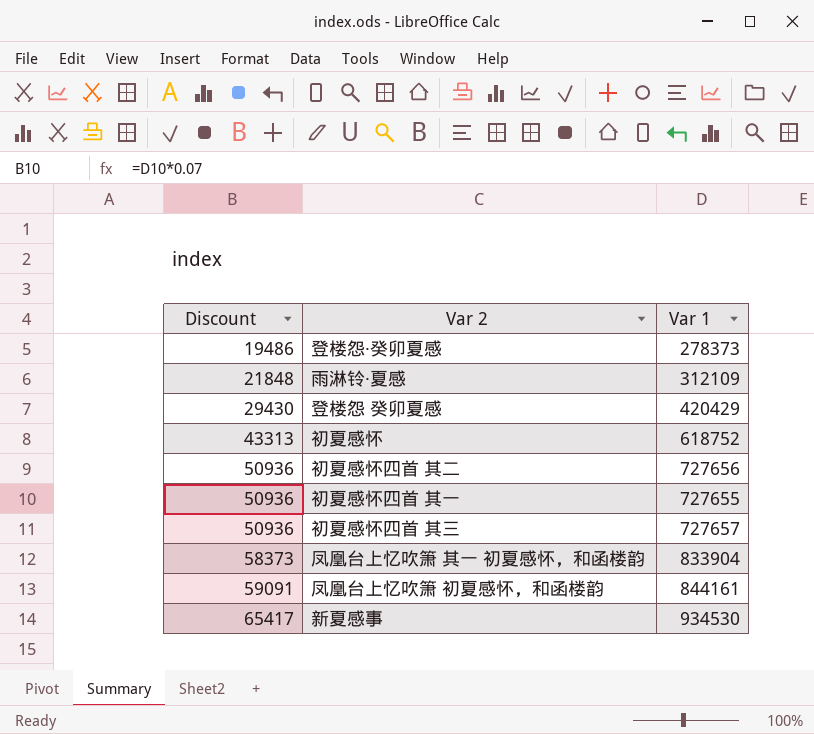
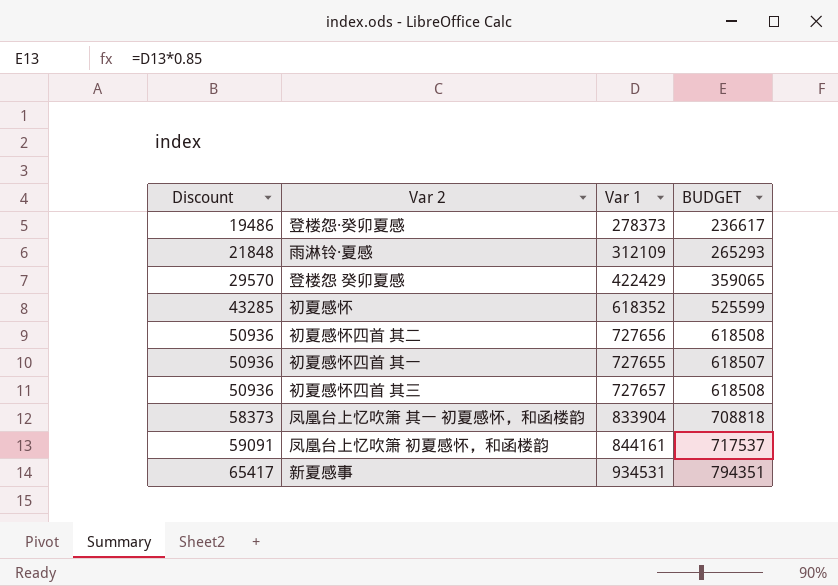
column BUDGET | formula: none -> [Var 1] * 0.85
登楼怨 癸卯夏感 | Discount: 29430 -> 29570
登楼怨 癸卯夏感 | Var 1: 420429 -> 422429
初夏感怀 | Discount: 43313 -> 43285
初夏感怀 | Var 1: 618752 -> 618352
新夏感事 | Var 1: 934530 -> 934531

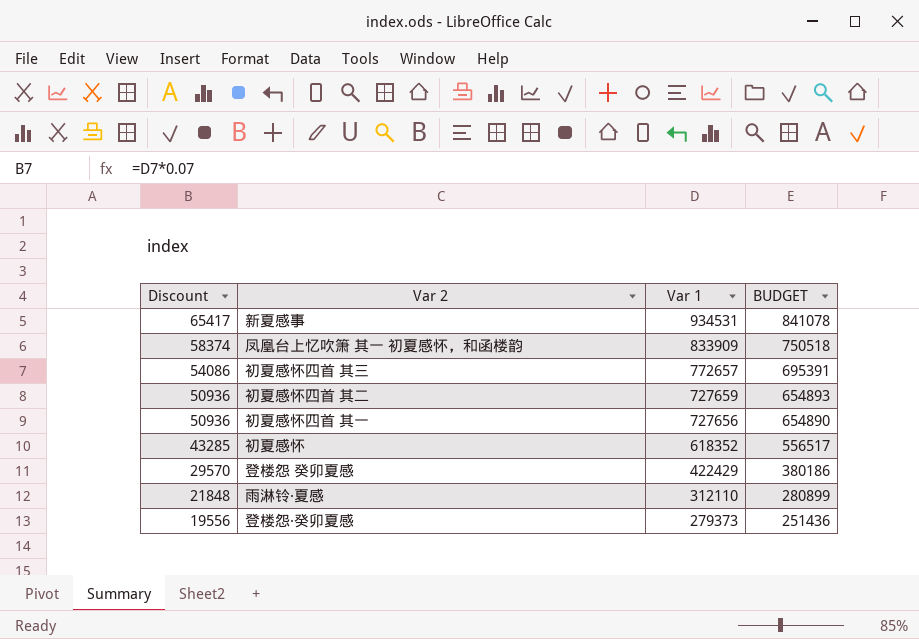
row order: Discount ascending -> Discount descending
column BUDGET | formula: [Var 1] * 0.85 -> [Var 1] * 0.9
row 凤凰台上忆吹箫 初夏感怀，和函楼韵: 59091 | 844161 | 717537 -> none
凤凰台上忆吹箫 其一 初夏感怀，和函楼韵 | Discount: 58373 -> 58374
凤凰台上忆吹箫 其一 初夏感怀，和函楼韵 | Var 1: 833904 -> 833909
初夏感怀四首 其三 | Discount: 50936 -> 54086
初夏感怀四首 其三 | Var 1: 727657 -> 772657
初夏感怀四首 其二 | Var 1: 727656 -> 727659
初夏感怀四首 其一 | Var 1: 727655 -> 727656
雨淋铃·夏感 | Var 1: 312109 -> 312110
登楼怨·癸卯夏感 | Discount: 19486 -> 19556
登楼怨·癸卯夏感 | Var 1: 278373 -> 279373

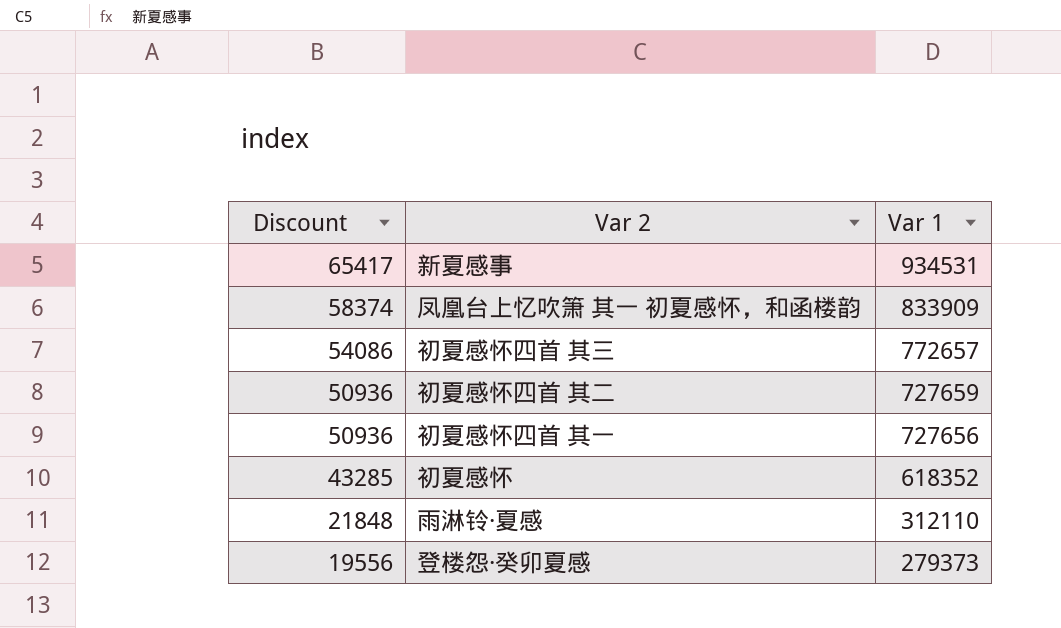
column BUDGET | formula: [Var 1] * 0.9 -> none
row 登楼怨 癸卯夏感: 29570 | 422429 | 380186 -> none

